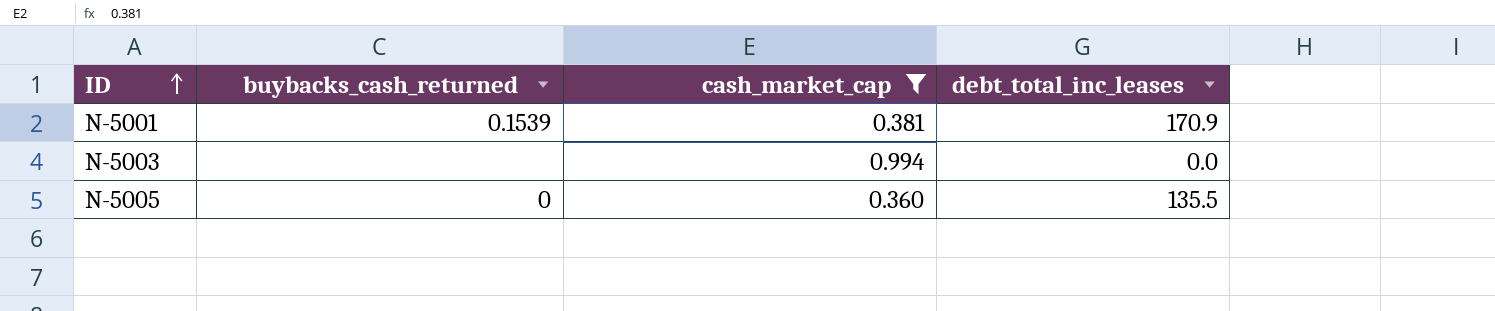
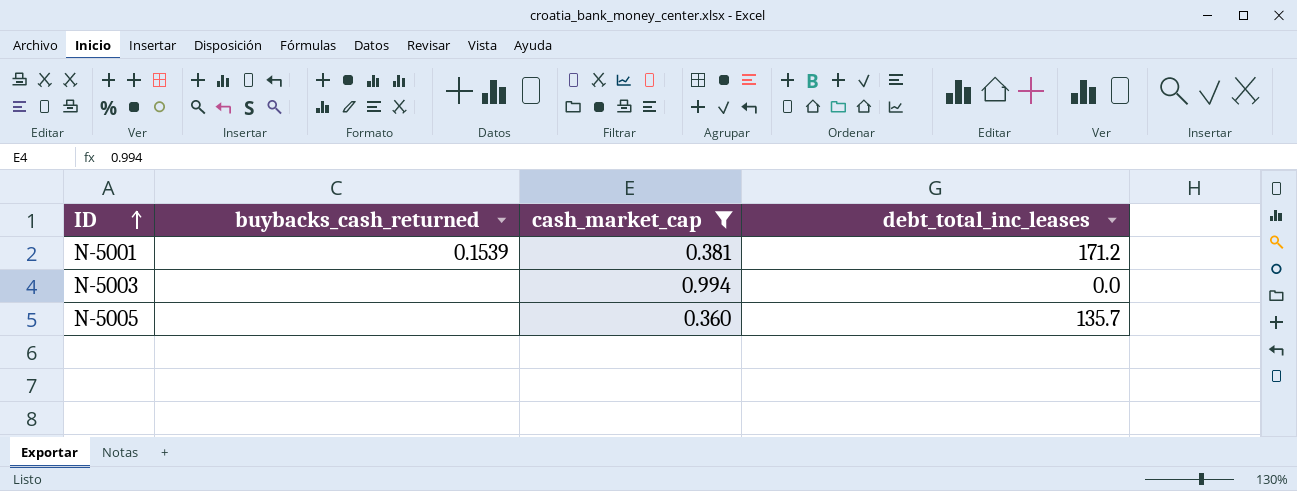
N-5001 | debt_total_inc_leases: 170.9 -> 171.2
N-5005 | buybacks_cash_returned: 0 -> none
N-5005 | debt_total_inc_leases: 135.5 -> 135.7

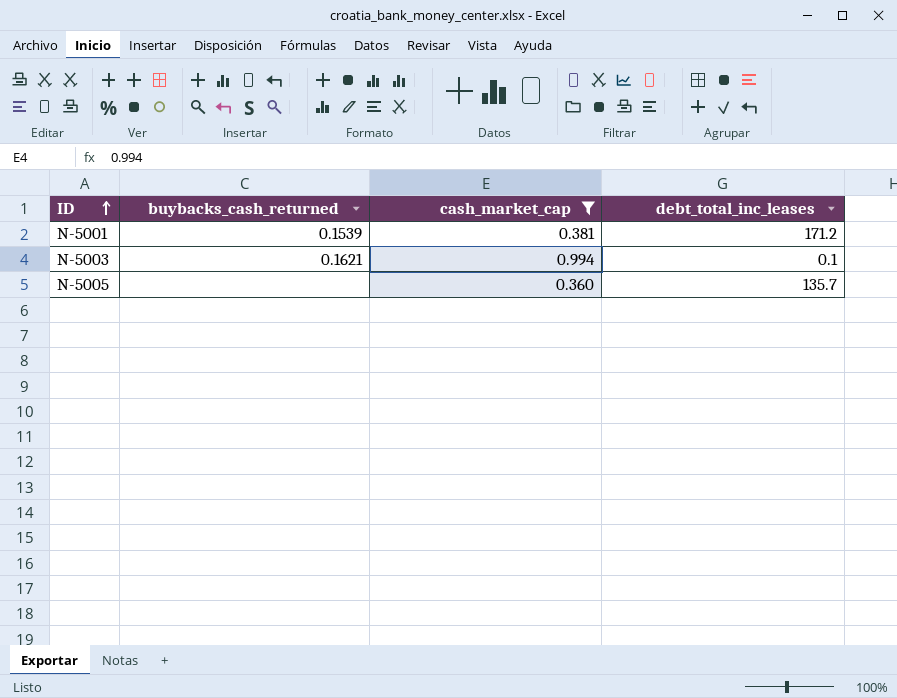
N-5003 | buybacks_cash_returned: none -> 0.1621
N-5003 | debt_total_inc_leases: 0.0 -> 0.1

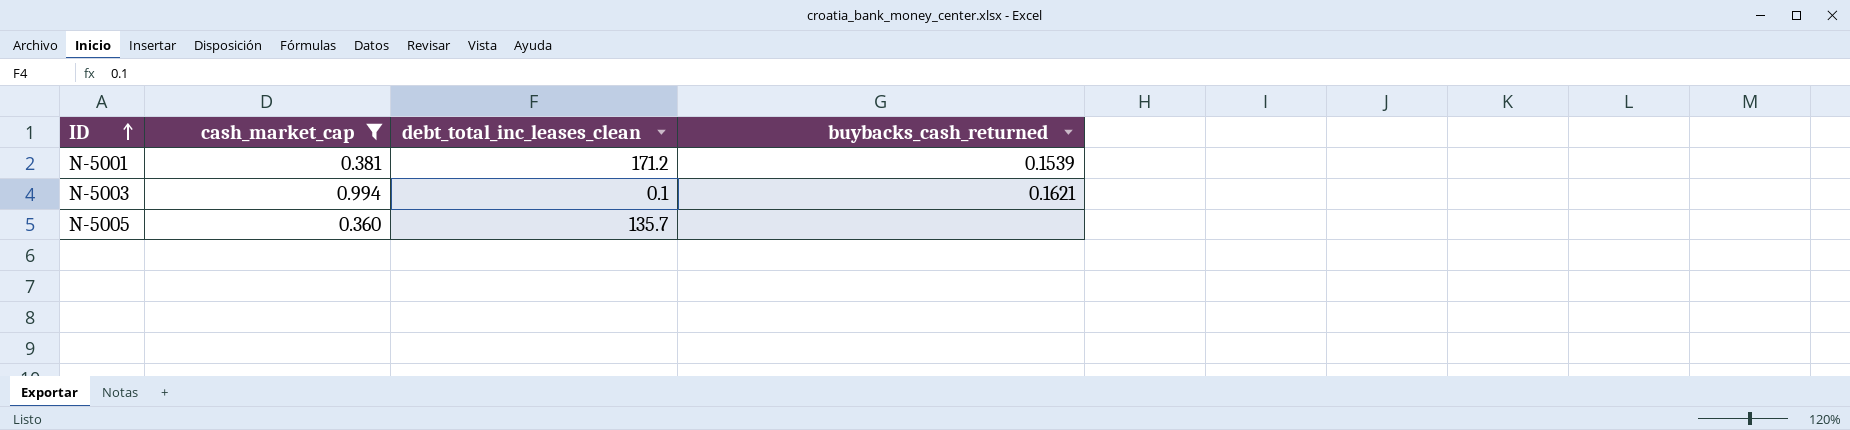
column name: debt_total_inc_leases -> debt_total_inc_leases_clean
column buybacks_cash_returned | position: 2 -> 4

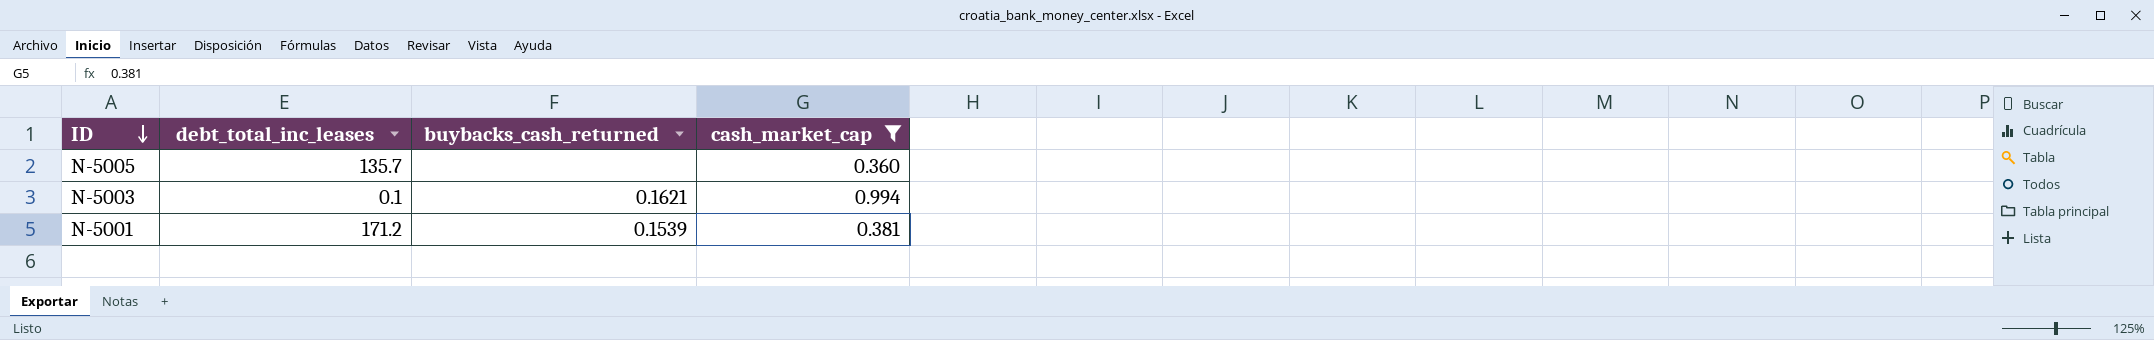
row order: ID ascending -> ID descending
column name: debt_total_inc_leases_clean -> debt_total_inc_leases
column cash_market_cap | position: 2 -> 4

